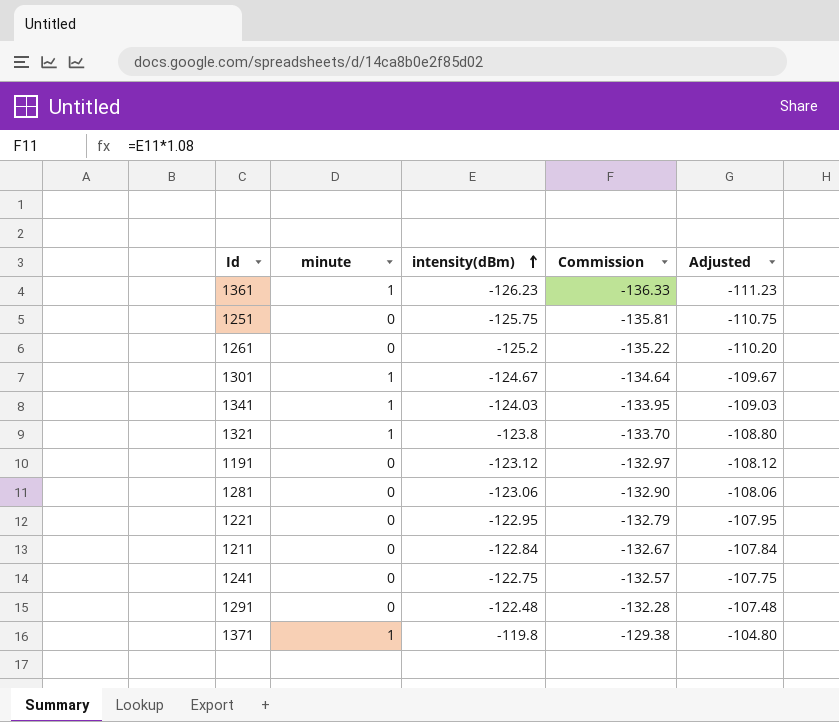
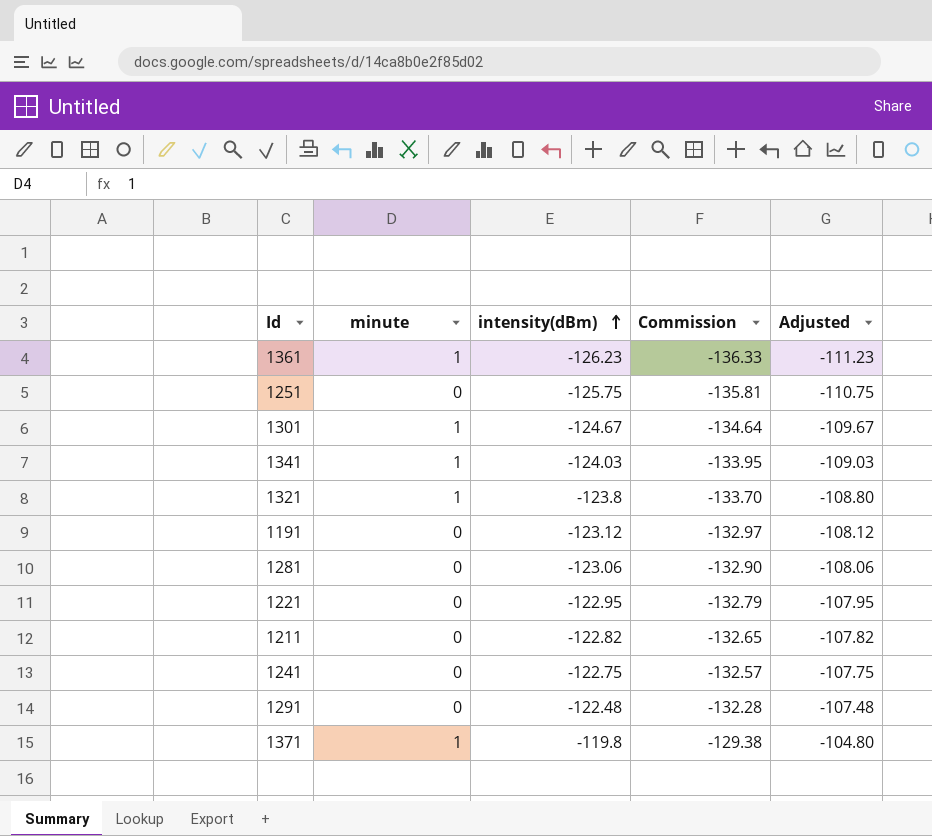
row 1261: 0 | -125.2 | -135.22 | -110.20 -> none
1211 | intensity(dBm): -122.84 -> -122.82
1211 | Commission: -132.67 -> -132.65
1211 | Adjusted: -107.84 -> -107.82

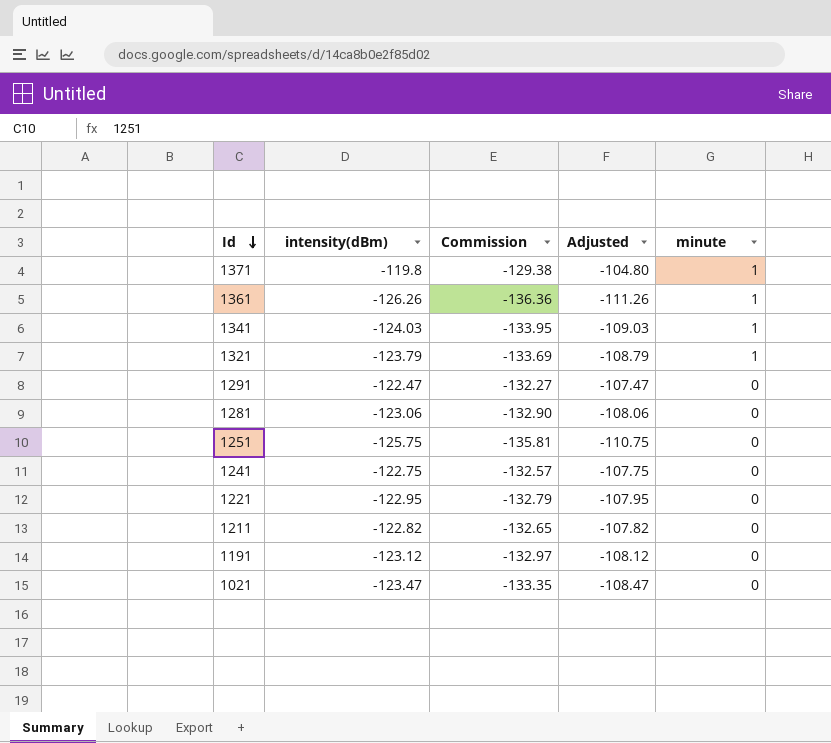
row order: intensity(dBm) ascending -> Id descending
column minute | position: 2 -> 5
row 1301: 1 | -124.67 | -134.64 | -109.67 -> none
1361 | intensity(dBm): -126.23 -> -126.26
1361 | Commission: -136.33 -> -136.36
1361 | Adjusted: -111.23 -> -111.26
1321 | intensity(dBm): -123.8 -> -123.79
1321 | Commission: -133.70 -> -133.69
1321 | Adjusted: -108.80 -> -108.79
1291 | intensity(dBm): -122.48 -> -122.47
1291 | Commission: -132.28 -> -132.27
1291 | Adjusted: -107.48 -> -107.47
row 1021: none -> -123.47 | -133.35 | -108.47 | 0

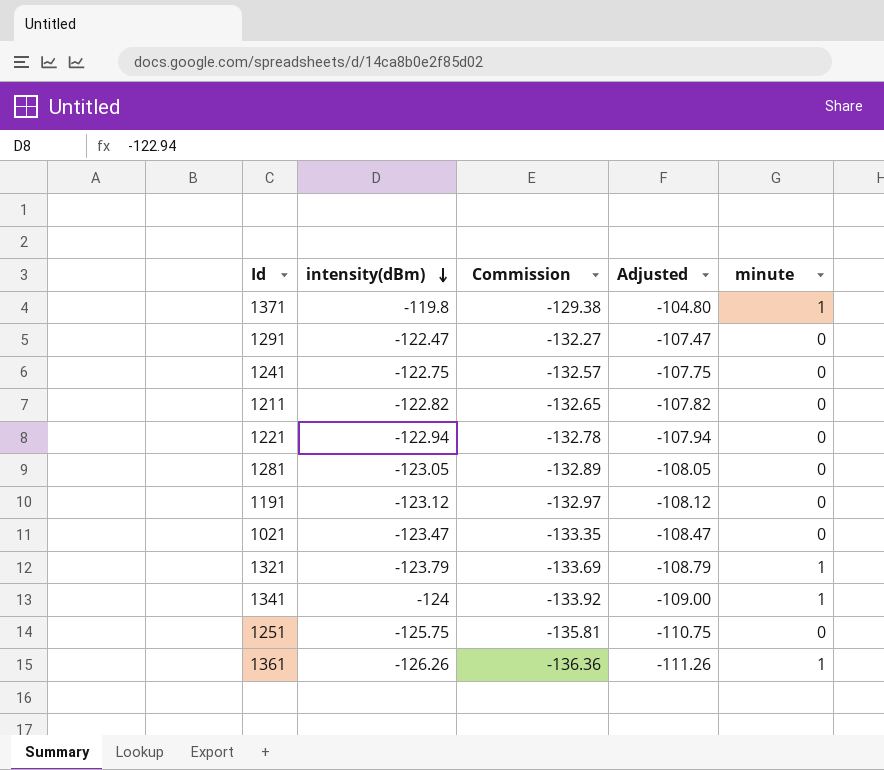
row order: Id descending -> intensity(dBm) descending
1221 | intensity(dBm): -122.95 -> -122.94
1221 | Commission: -132.79 -> -132.78
1221 | Adjusted: -107.95 -> -107.94
1281 | intensity(dBm): -123.06 -> -123.05
1281 | Commission: -132.90 -> -132.89
1281 | Adjusted: -108.06 -> -108.05
1341 | intensity(dBm): -124.03 -> -124
1341 | Commission: -133.95 -> -133.92
1341 | Adjusted: -109.03 -> -109.00

